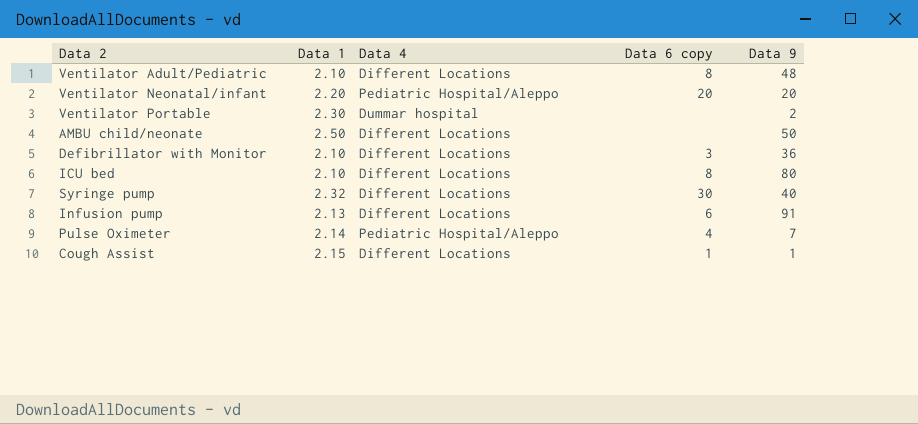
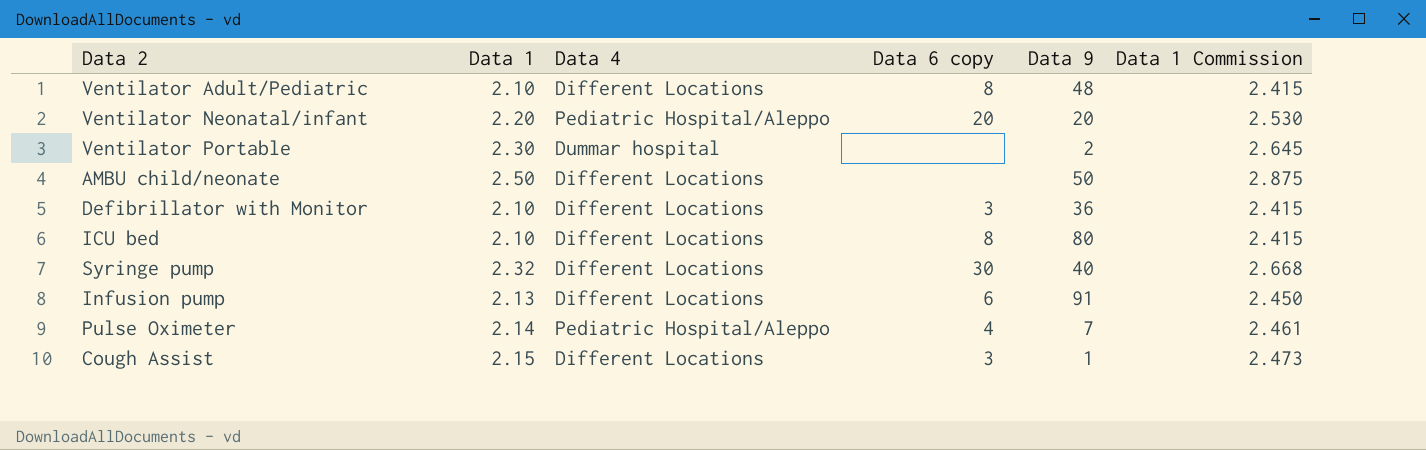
column Data 1 Commission | formula: none -> [Data 1] * 1.15
Cough Assist | Data 6 copy: 1 -> 3

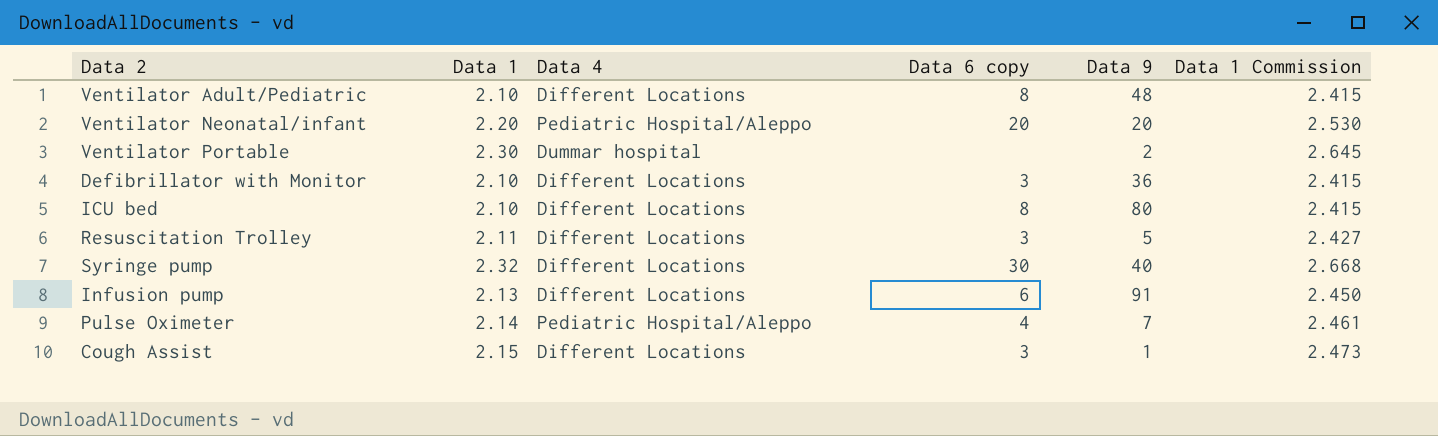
row AMBU child/neonate: 2.50 | Different Locations | none | 50 | 2.875 -> none
row Resuscitation Trolley: none -> 2.11 | Different Locations | 3 | 5 | 2.427

